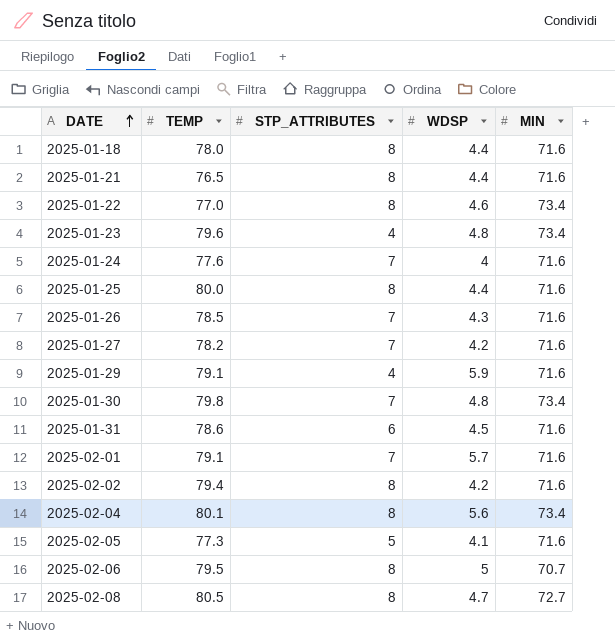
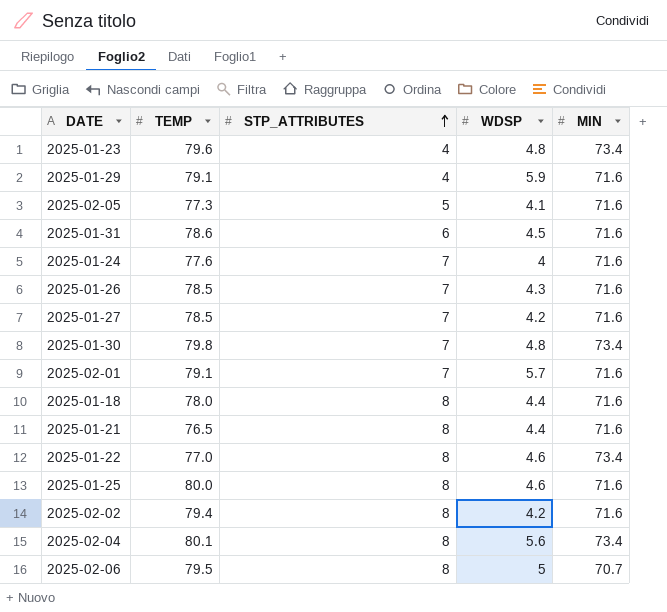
row order: DATE ascending -> STP_ATTRIBUTES ascending
row 2025-02-08: 80.5 | 8 | 4.7 | 72.7 -> none
2025-01-27 | TEMP: 78.2 -> 78.5
2025-01-25 | WDSP: 4.4 -> 4.6

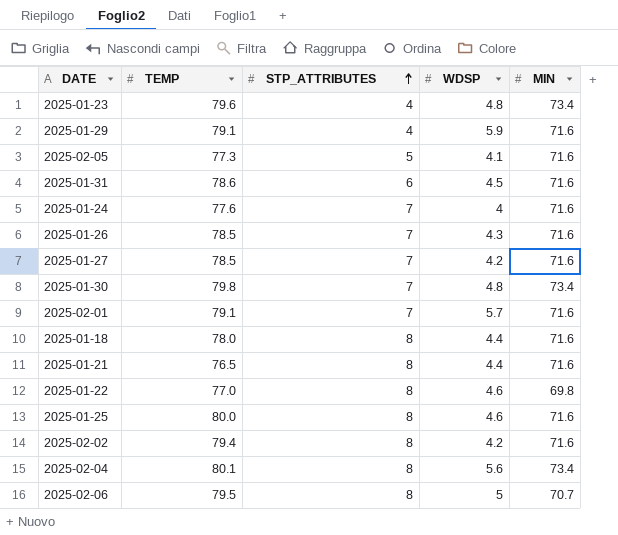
2025-01-22 | MIN: 73.4 -> 69.8

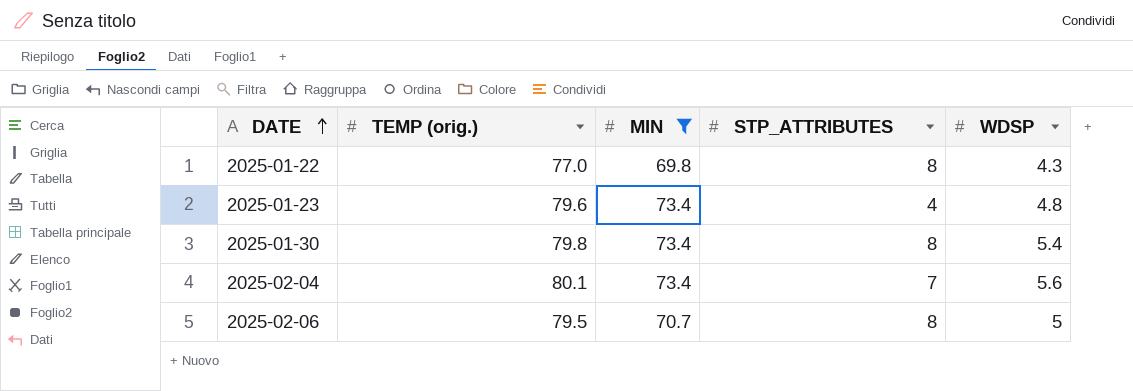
filter: none -> MIN != 71.6
row order: STP_ATTRIBUTES ascending -> DATE ascending
column name: TEMP -> TEMP (orig.)
column MIN | position: 5 -> 3
2025-01-22 | WDSP: 4.6 -> 4.3
2025-01-30 | STP_ATTRIBUTES: 7 -> 8
2025-01-30 | WDSP: 4.8 -> 5.4
2025-02-04 | STP_ATTRIBUTES: 8 -> 7

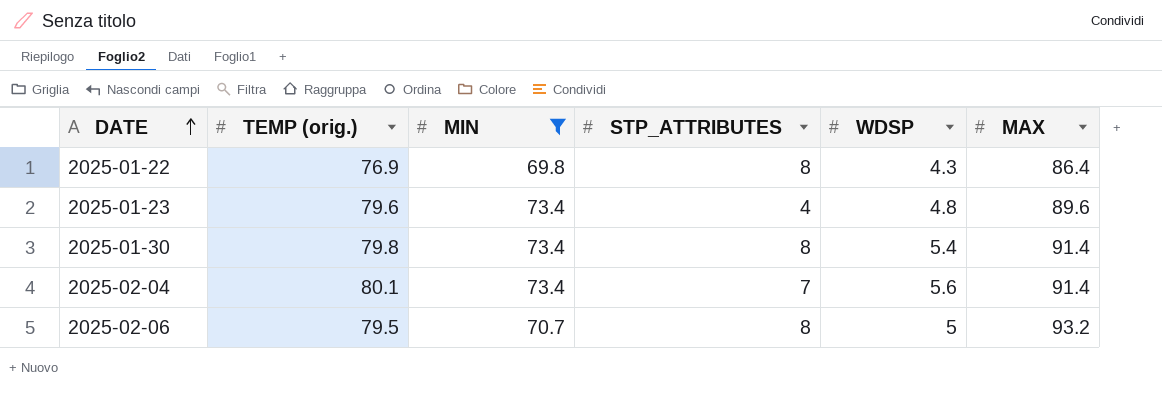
column MAX | position: none -> 6
2025-01-22 | TEMP (orig.): 77.0 -> 76.9

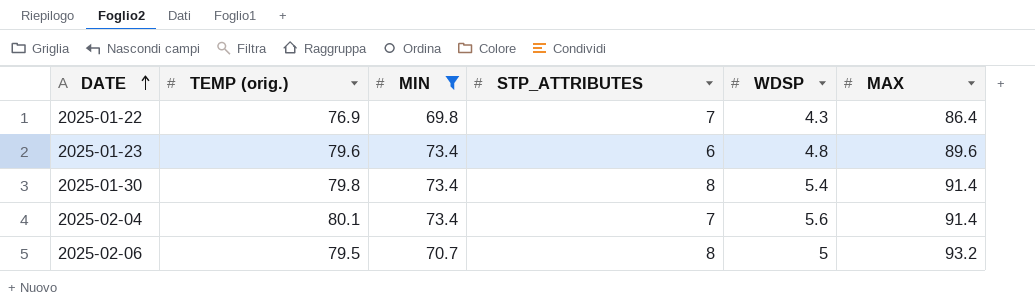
2025-01-22 | STP_ATTRIBUTES: 8 -> 7
2025-01-23 | STP_ATTRIBUTES: 4 -> 6

